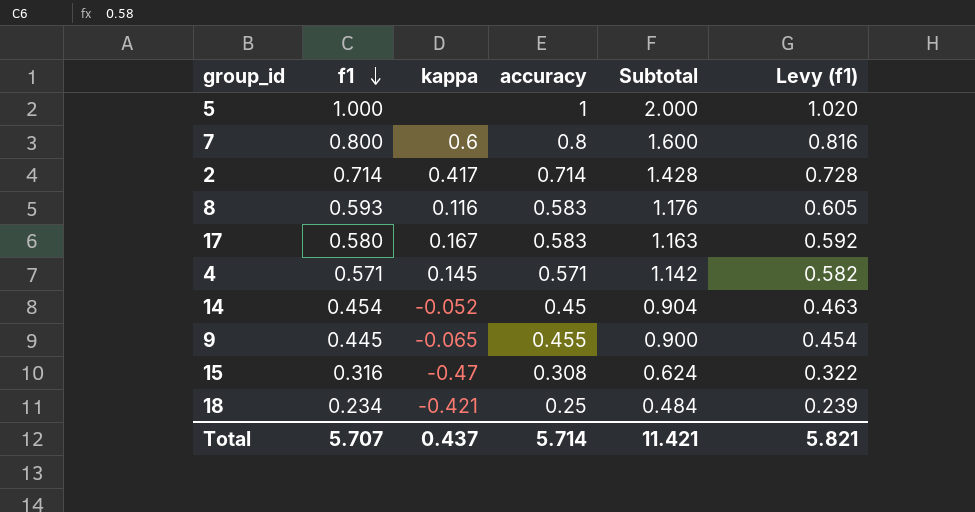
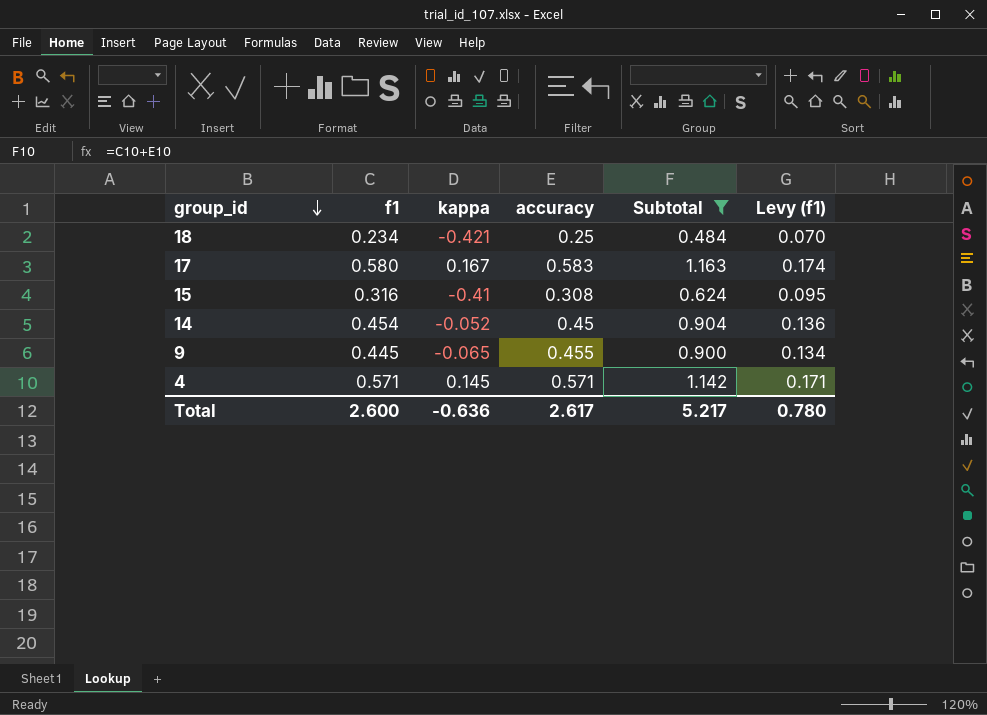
filter: none -> Subtotal <= 1.163
row order: f1 descending -> group_id descending
column Levy (f1) | formula: [f1] * 1.02 -> [f1] * 0.3
15 | kappa: -0.47 -> -0.41
Total | f1: 5.707 -> 2.600
Total | kappa: 0.437 -> -0.636
Total | accuracy: 5.714 -> 2.617
Total | Subtotal: 11.421 -> 5.217
Total | Levy (f1): 5.821 -> 0.780

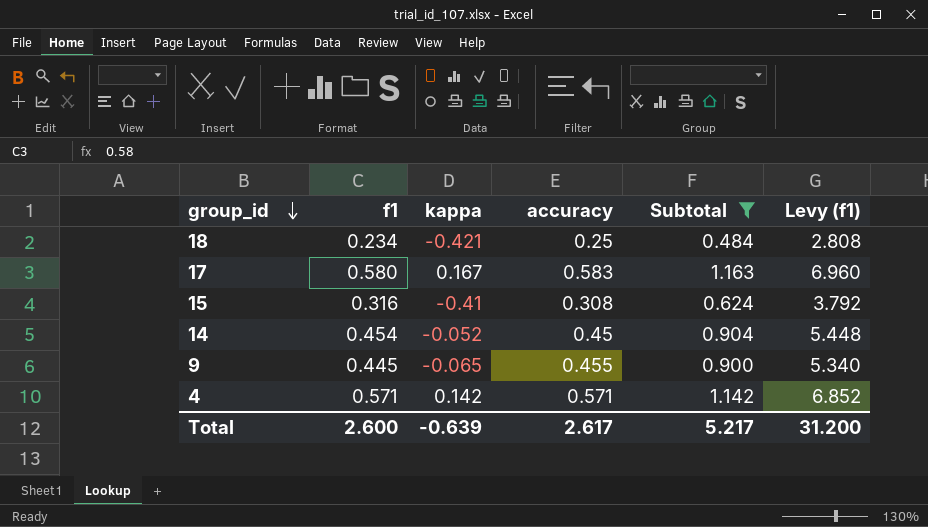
column Levy (f1) | formula: [f1] * 0.3 -> [f1] * 12
4 | kappa: 0.145 -> 0.142
Total | kappa: -0.636 -> -0.639
Total | Levy (f1): 0.780 -> 31.200

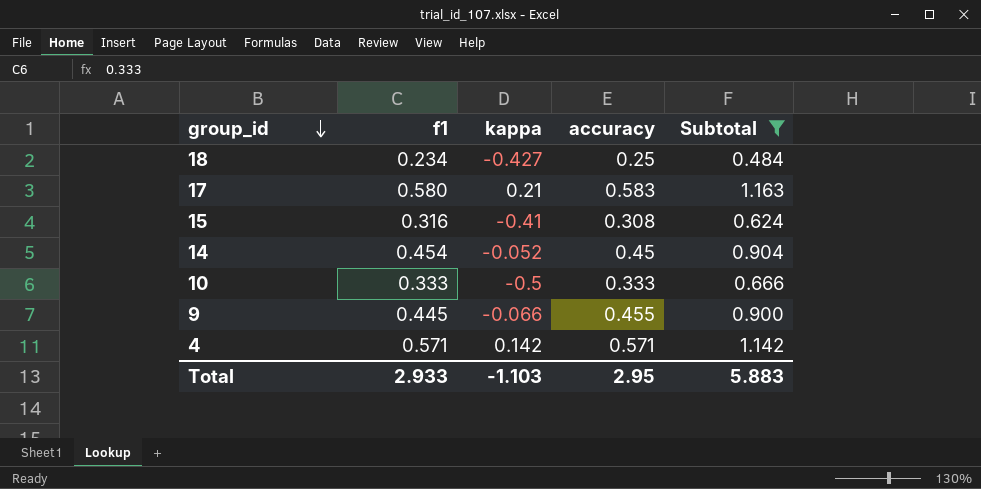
column Levy (f1) | formula: [f1] * 12 -> none
18 | kappa: -0.421 -> -0.427
17 | kappa: 0.167 -> 0.21
row 10: none -> 0.333 | -0.5 | 0.333 | 0.666
9 | kappa: -0.065 -> -0.066
Total | f1: 2.600 -> 2.933
Total | kappa: -0.639 -> -1.103
Total | accuracy: 2.617 -> 2.95
Total | Subtotal: 5.217 -> 5.883

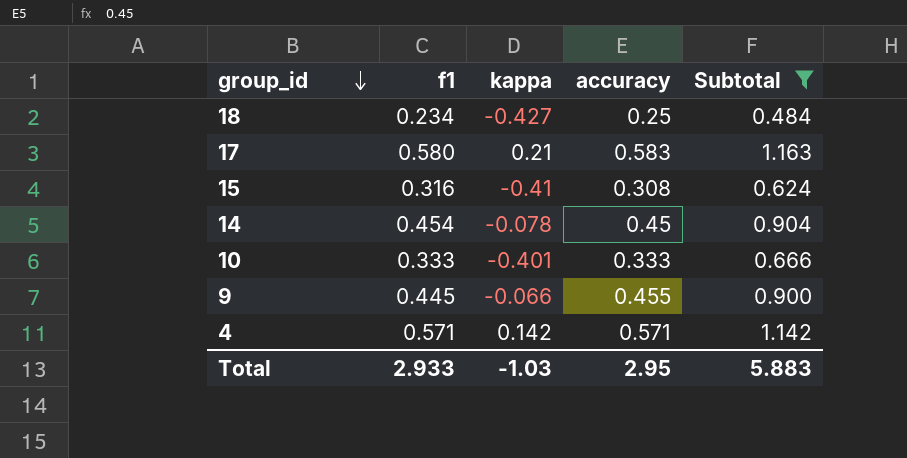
14 | kappa: -0.052 -> -0.078
10 | kappa: -0.5 -> -0.401
Total | kappa: -1.103 -> -1.03

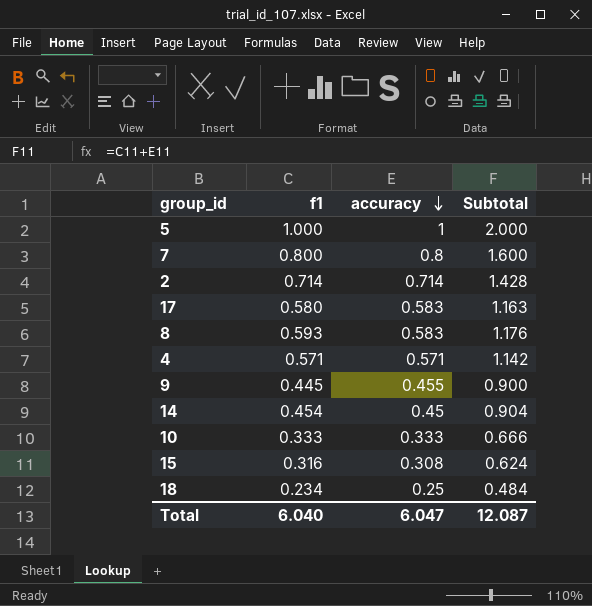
filter: Subtotal <= 1.163 -> none
row order: group_id descending -> accuracy descending
column kappa | position: 3 -> none
Total | f1: 2.933 -> 6.040
Total | accuracy: 2.95 -> 6.047
Total | Subtotal: 5.883 -> 12.087

